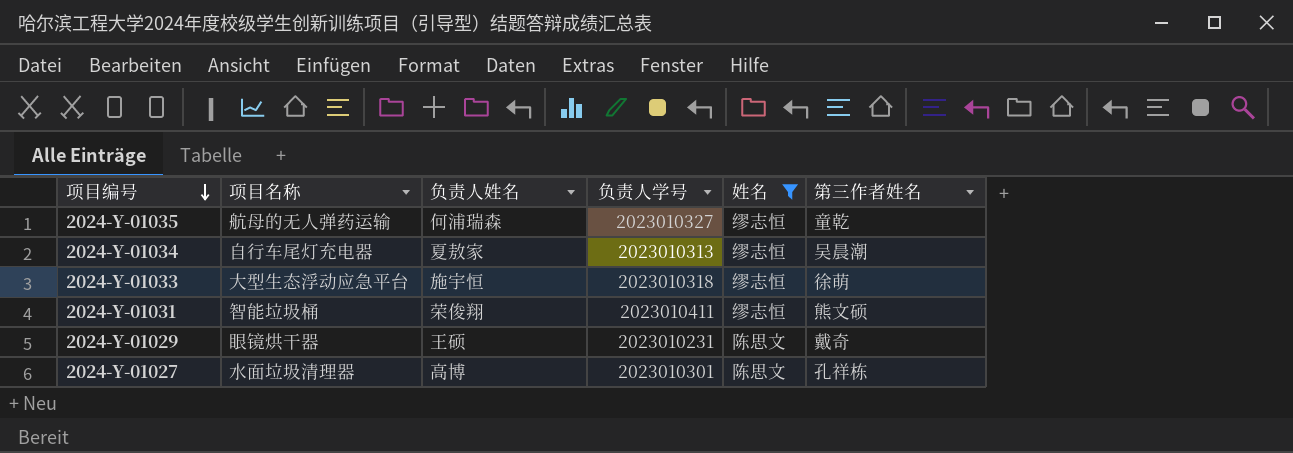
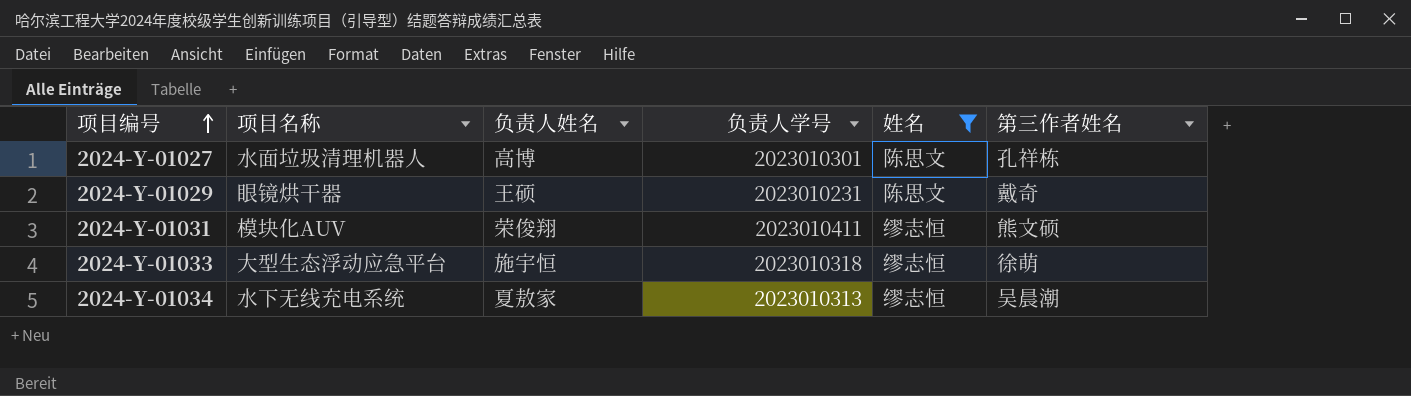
row order: 项目编号 descending -> 项目编号 ascending
row 2024-Y-01035: 航母的无人弹药运输 | 何浦瑞森 | 2023010327 | 缪志恒 | 童乾 -> none
2024-Y-01027 | 项目名称: 水面垃圾清理器 -> 水面垃圾清理机器人
2024-Y-01031 | 项目名称: 智能垃圾桶 -> 模块化AUV
2024-Y-01034 | 项目名称: 自行车尾灯充电器 -> 水下无线充电系统

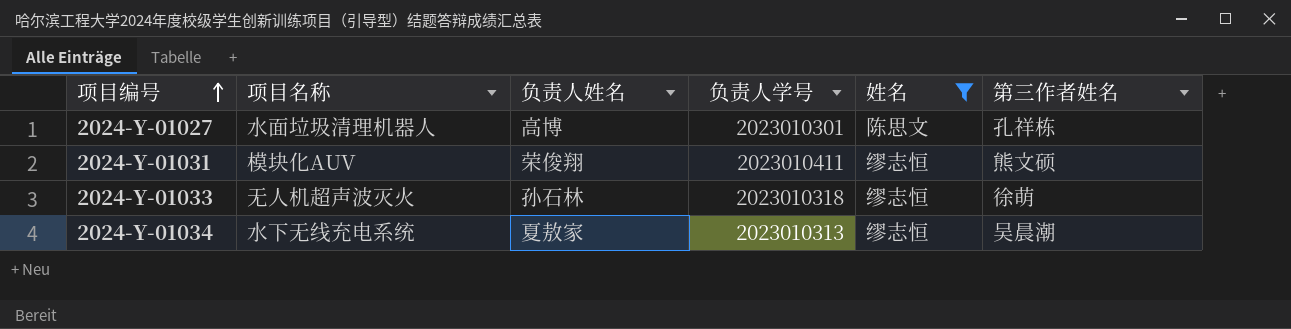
row 2024-Y-01029: 眼镜烘干器 | 王硕 | 2023010231 | 陈思文 | 戴奇 -> none
2024-Y-01033 | 项目名称: 大型生态浮动应急平台 -> 无人机超声波灭火
2024-Y-01033 | 负责人姓名: 施宇恒 -> 孙石林

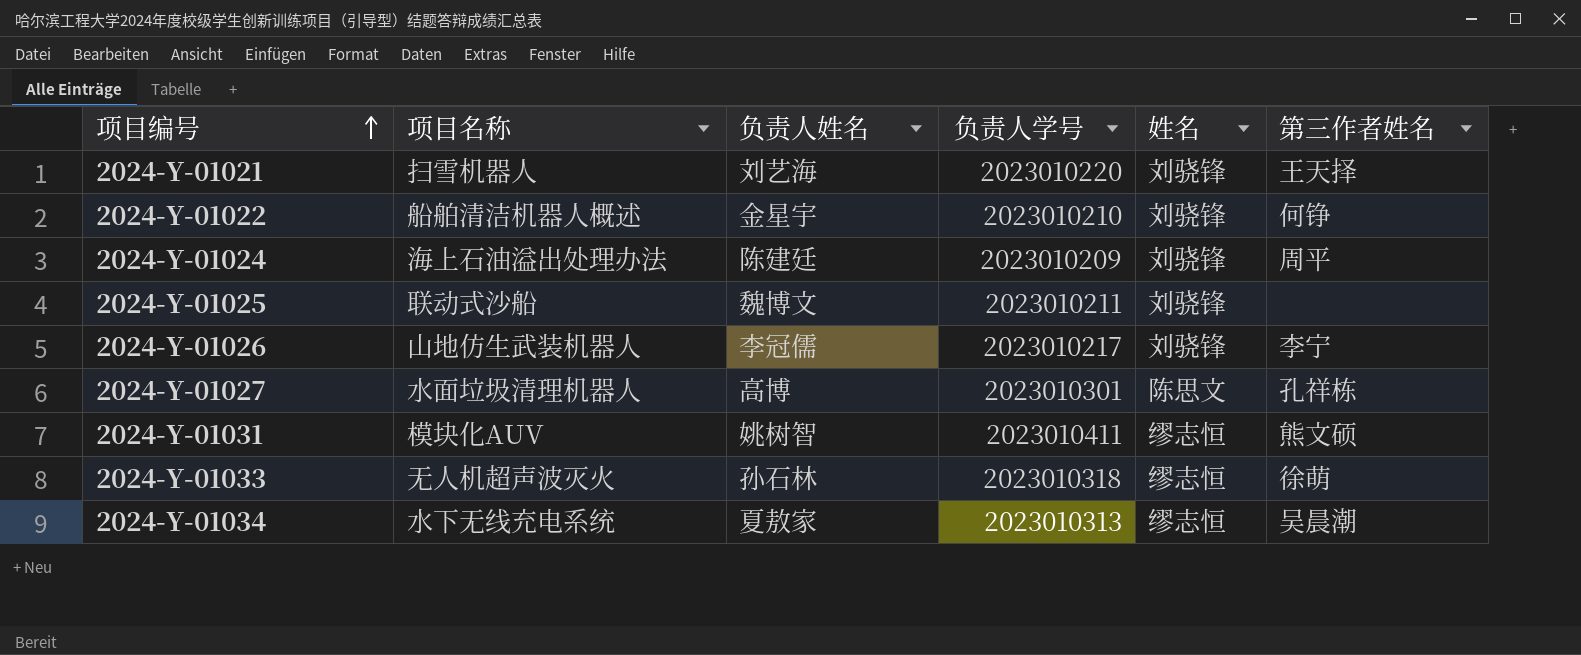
filter: 姓名 != 刘骁锋 -> none
2024-Y-01031 | 负责人姓名: 荣俊翔 -> 姚树智

